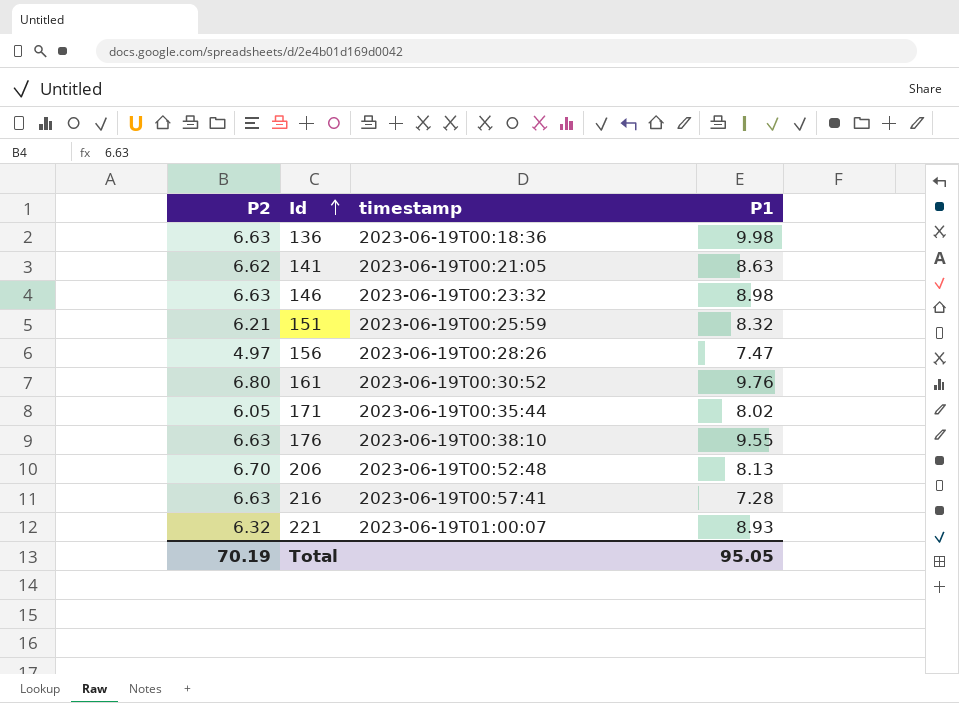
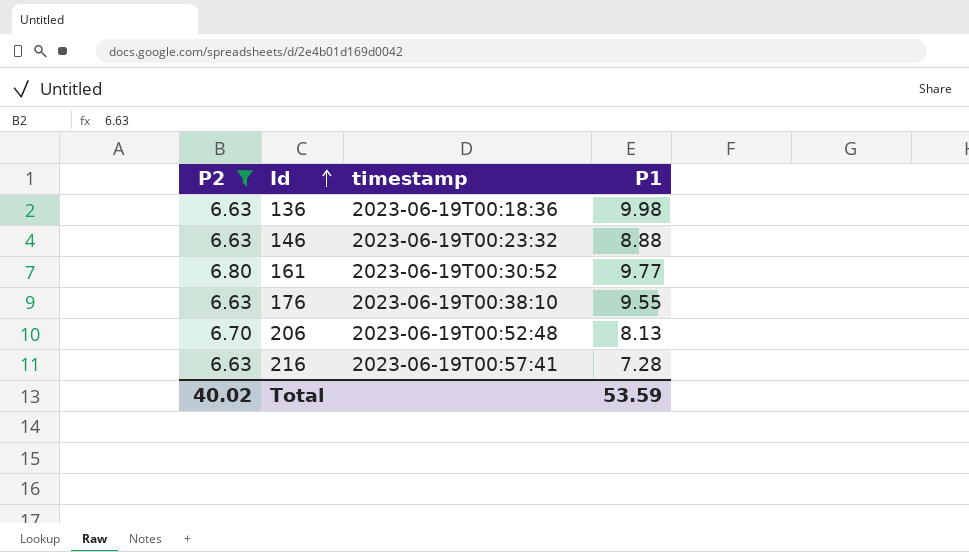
filter: none -> P2 >= 6.63
146 | P1: 8.98 -> 8.88
161 | P1: 9.76 -> 9.77
Total | P2: 70.19 -> 40.02
Total | P1: 95.05 -> 53.59

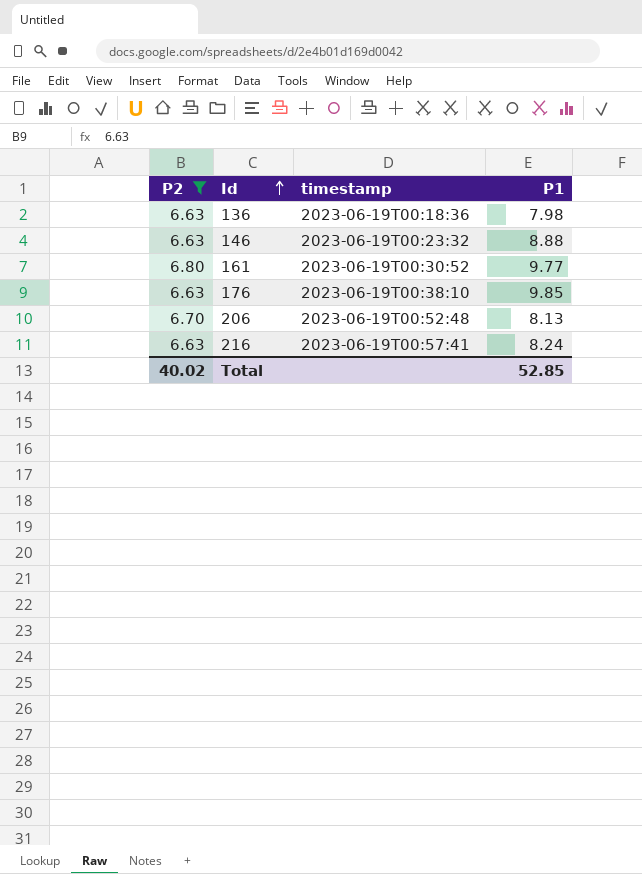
136 | P1: 9.98 -> 7.98
176 | P1: 9.55 -> 9.85
216 | P1: 7.28 -> 8.24
Total | P1: 53.59 -> 52.85

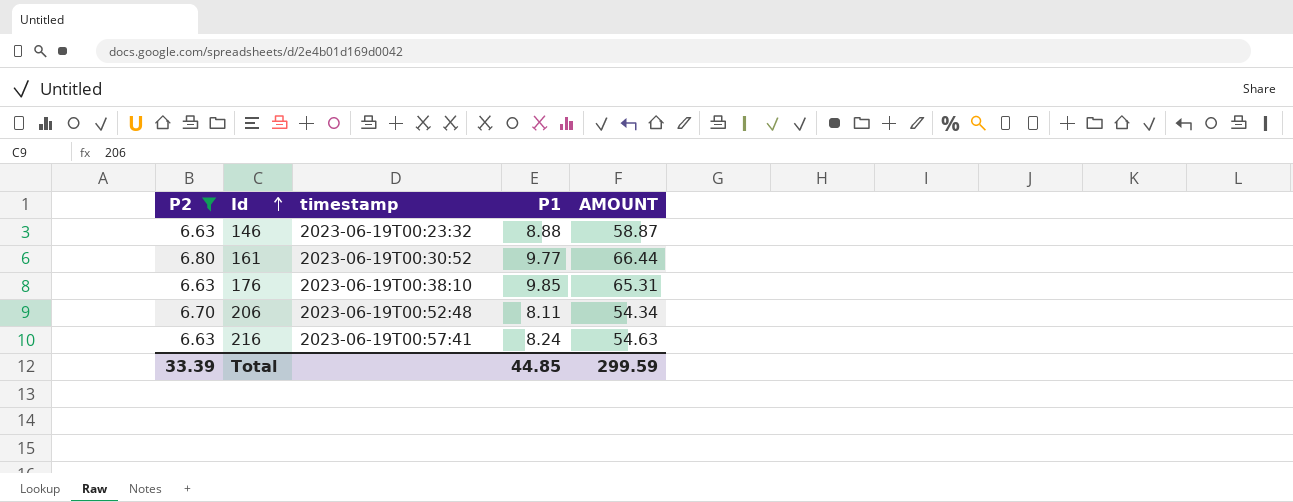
column AMOUNT | formula: none -> [P2] * [P1]
row 136: 6.63 | 2023-06-19T00:18:36 | 7.98 -> none
206 | P1: 8.13 -> 8.11
Total | P2: 40.02 -> 33.39
Total | P1: 52.85 -> 44.85

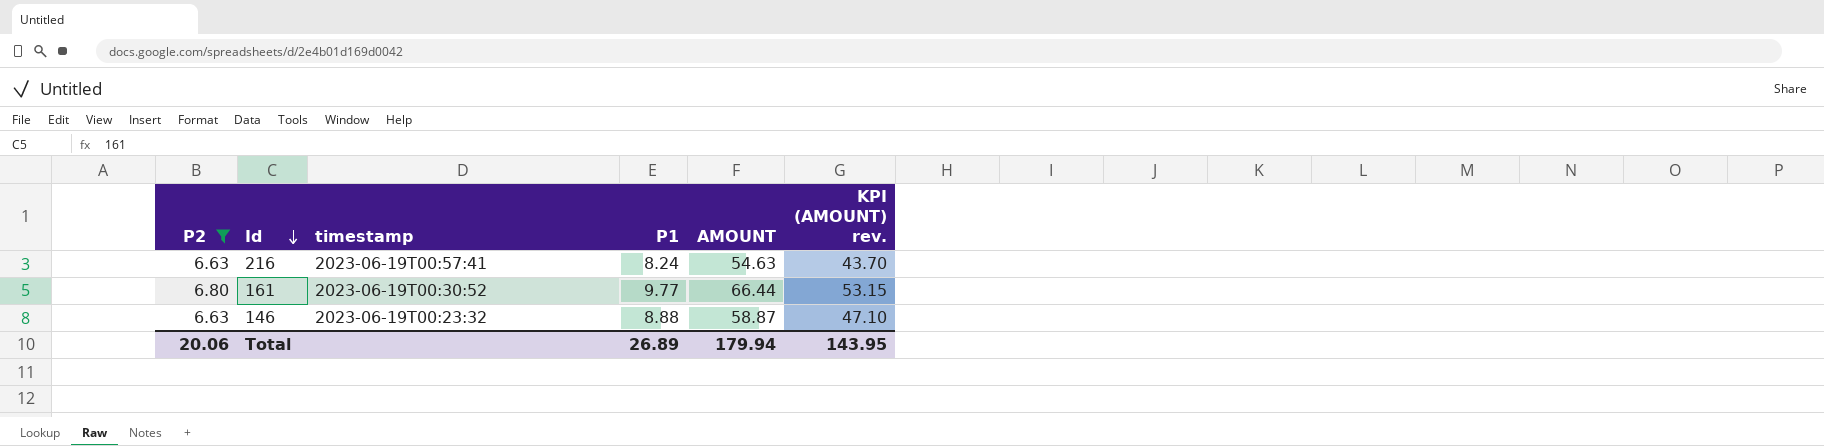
row order: Id ascending -> Id descending
column KPI (AMOUNT) rev. | formula: none -> [AMOUNT] * 0.8
row 176: 6.63 | 2023-06-19T00:38:10 | 9.85 | 65.31 -> none
row 206: 6.70 | 2023-06-19T00:52:48 | 8.11 | 54.34 -> none
Total | P2: 33.39 -> 20.06
Total | P1: 44.85 -> 26.89
Total | AMOUNT: 299.59 -> 179.94

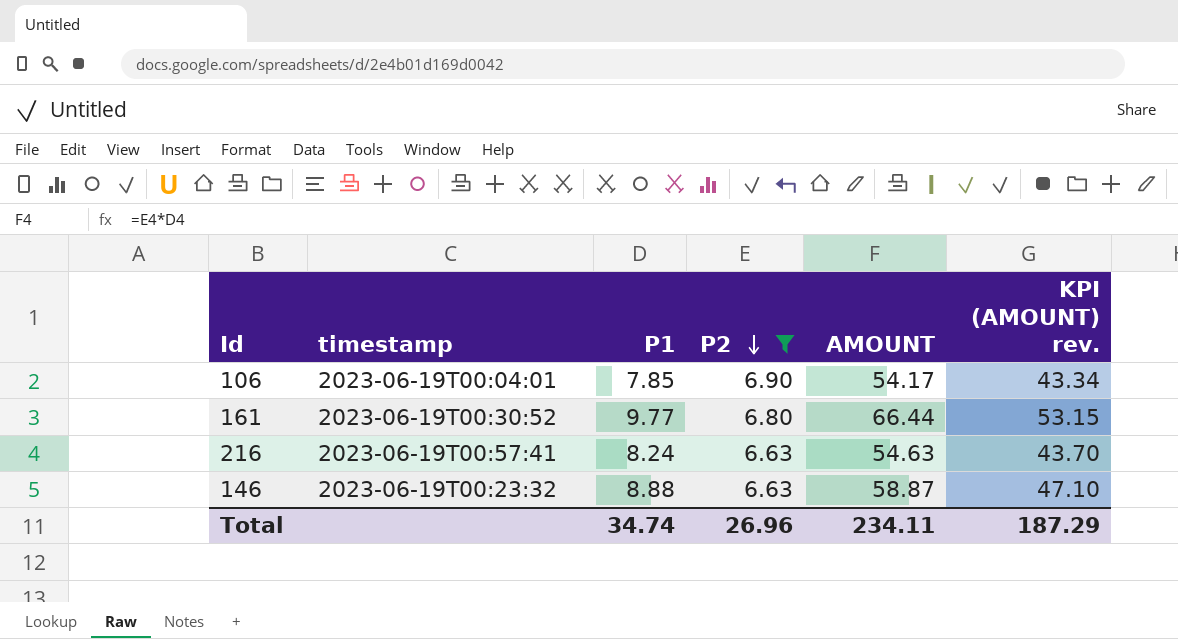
row order: Id descending -> P2 descending
column P2 | position: 1 -> 4
row 106: none -> 2023-06-19T00:04:01 | 7.85 | 6.90 | 54.17 | 43.34
Total | P1: 26.89 -> 34.74
Total | P2: 20.06 -> 26.96
Total | AMOUNT: 179.94 -> 234.11
Total | KPI (AMOUNT) rev.: 143.95 -> 187.29

